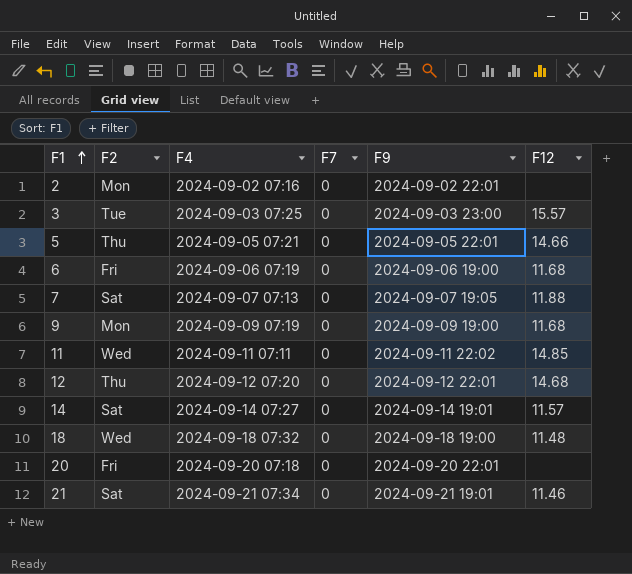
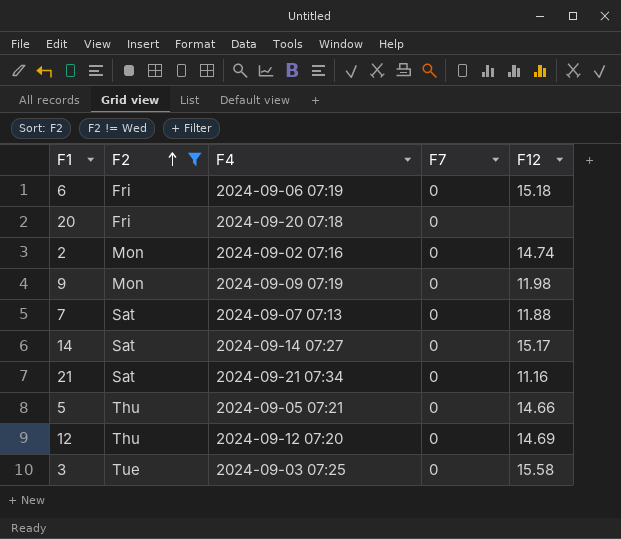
filter: none -> F2 != Wed
row order: F1 ascending -> F2 ascending
column F9 | position: 5 -> none
6 | F12: 11.68 -> 15.18
2 | F12: none -> 14.74
9 | F12: 11.68 -> 11.98
14 | F12: 11.57 -> 15.17
21 | F12: 11.46 -> 11.16
12 | F12: 14.68 -> 14.69
3 | F12: 15.57 -> 15.58

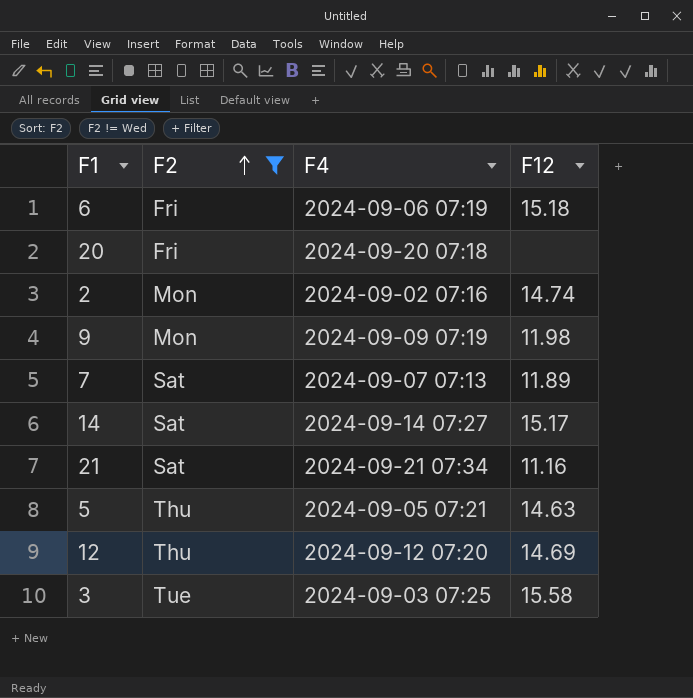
column F7 | position: 4 -> none
7 | F12: 11.88 -> 11.89
5 | F12: 14.66 -> 14.63

